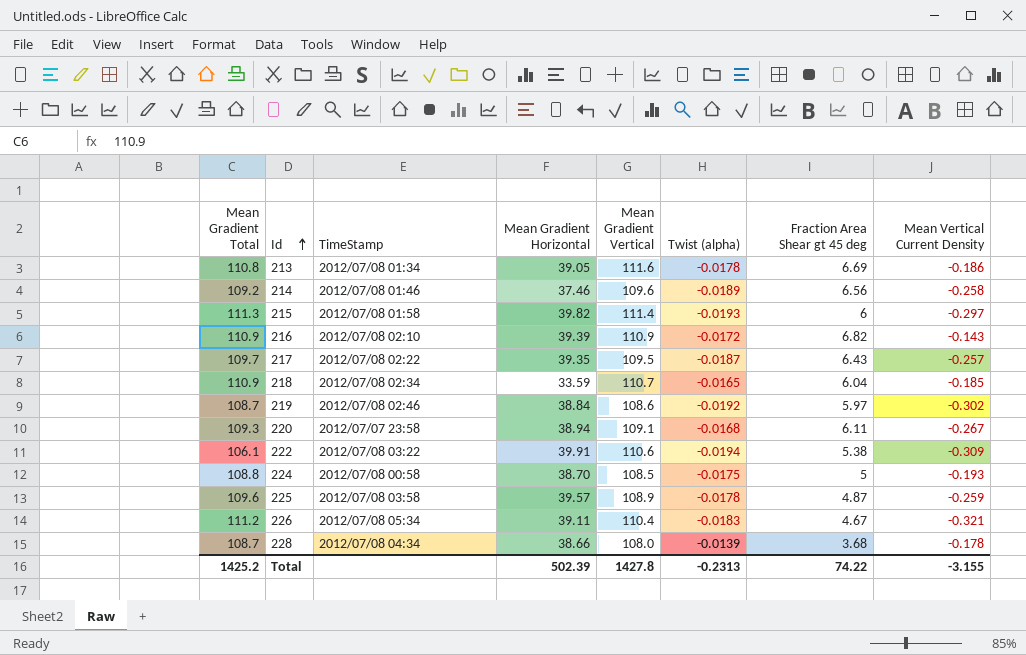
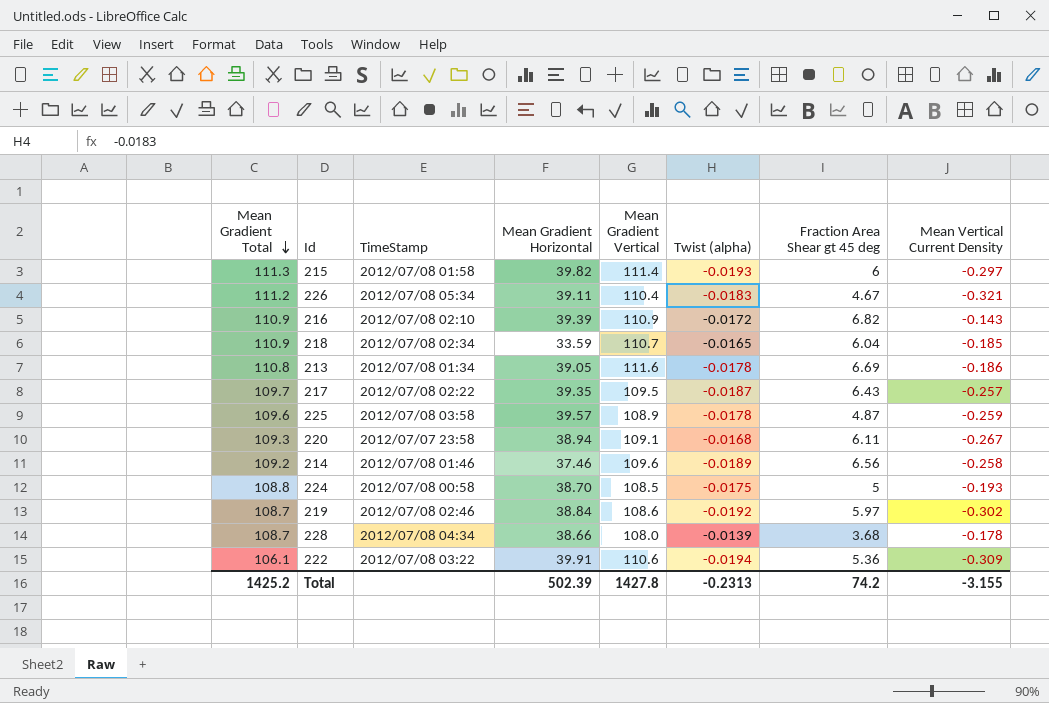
row order: Id ascending -> Mean Gradient Total descending
222 | Fraction Area Shear gt 45 deg: 5.38 -> 5.36
Total | Fraction Area Shear gt 45 deg: 74.22 -> 74.2

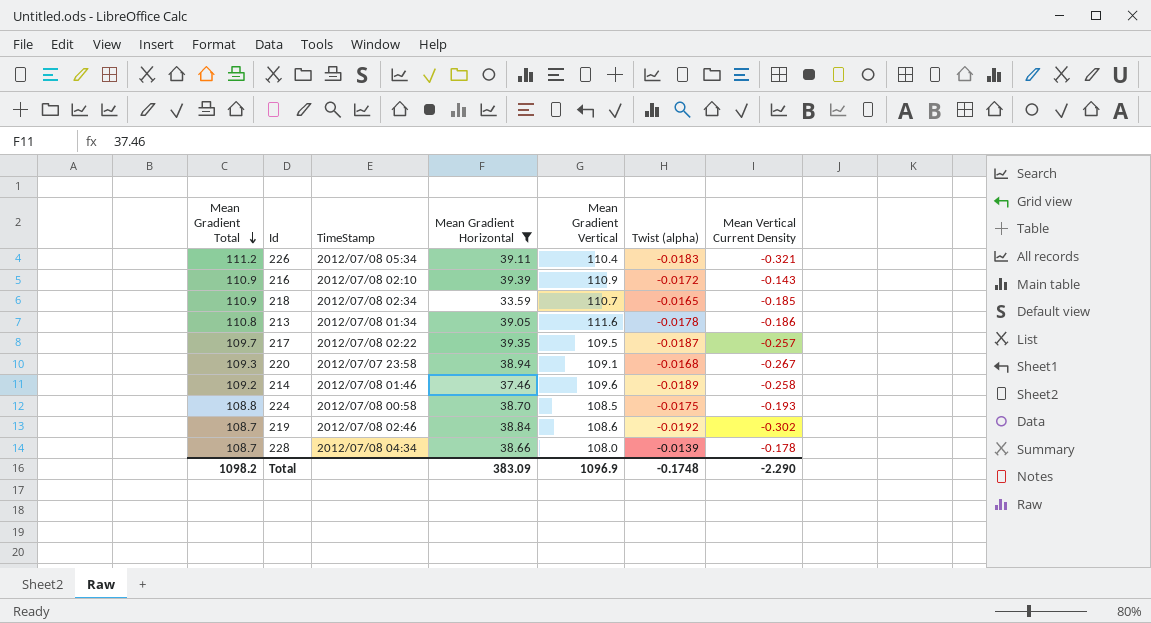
filter: none -> Mean Gradient Horizontal <= 39.39
column Fraction Area Shear gt 45 deg | position: 7 -> none
Total | Mean Gradient Total: 1425.2 -> 1098.2
Total | Mean Gradient Horizontal: 502.39 -> 383.09
Total | Mean Gradient Vertical: 1427.8 -> 1096.9
Total | Twist (alpha): -0.2313 -> -0.1748
Total | Mean Vertical Current Density: -3.155 -> -2.290

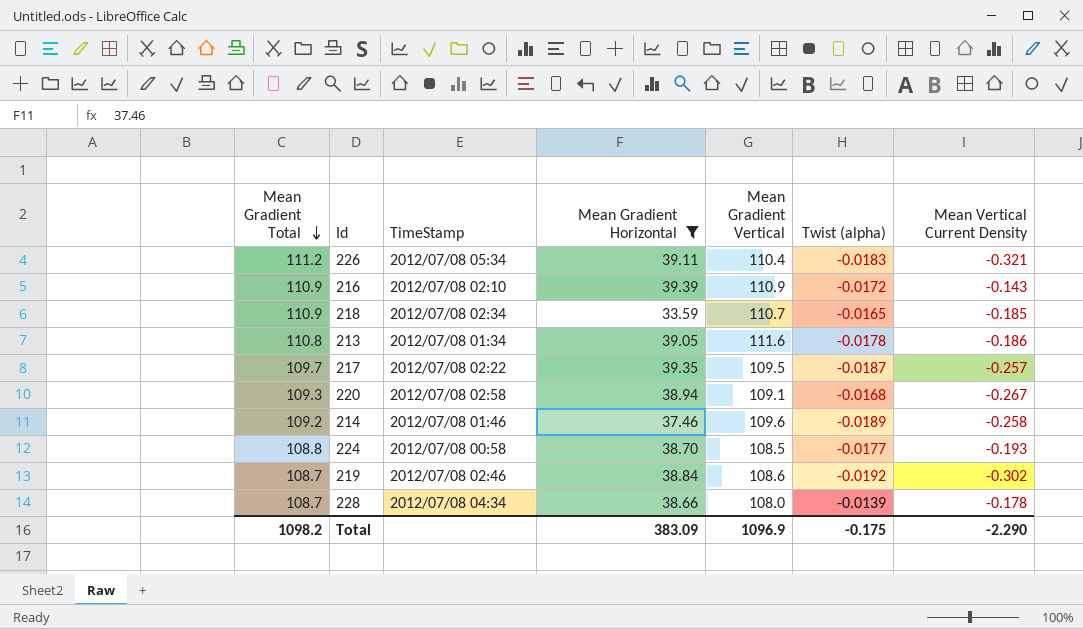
220 | TimeStamp: 2012/07/07 23:58 -> 2012/07/08 02:58
224 | Twist (alpha): -0.0175 -> -0.0177
Total | Twist (alpha): -0.1748 -> -0.175

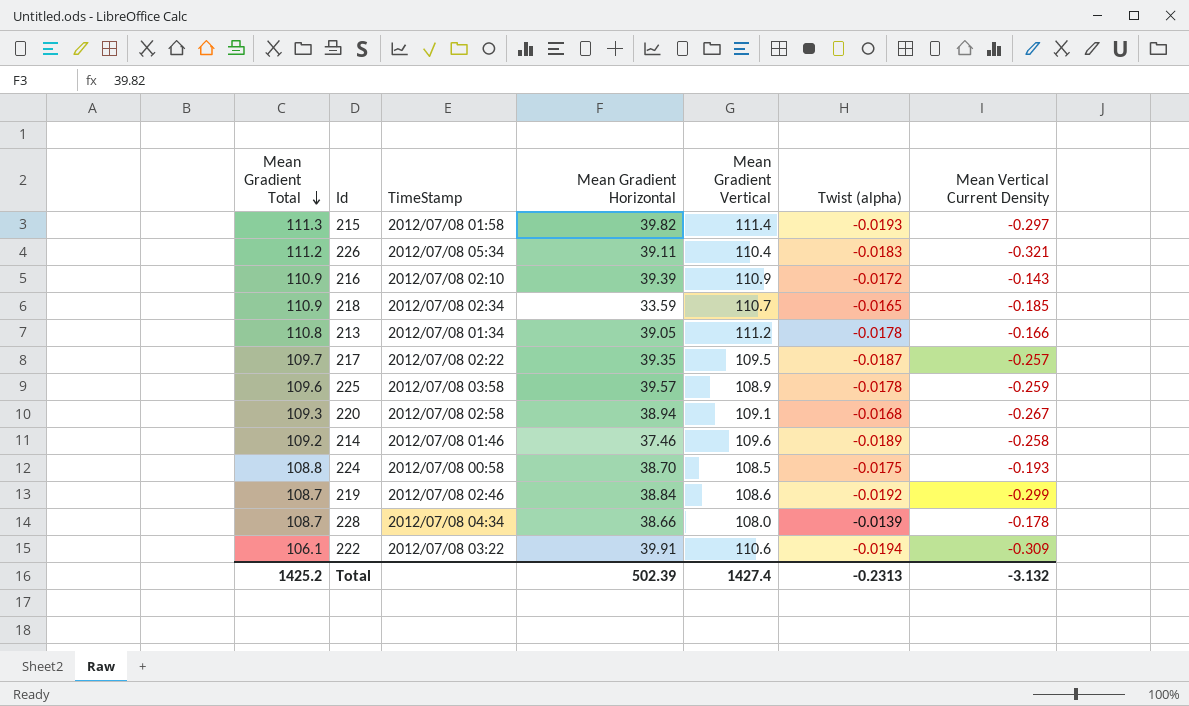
filter: Mean Gradient Horizontal <= 39.39 -> none
213 | Mean Gradient Vertical: 111.6 -> 111.2
213 | Mean Vertical Current Density: -0.186 -> -0.166
224 | Twist (alpha): -0.0177 -> -0.0175
219 | Mean Vertical Current Density: -0.302 -> -0.299
Total | Mean Gradient Total: 1098.2 -> 1425.2
Total | Mean Gradient Horizontal: 383.09 -> 502.39
Total | Mean Gradient Vertical: 1096.9 -> 1427.4
Total | Twist (alpha): -0.175 -> -0.2313
Total | Mean Vertical Current Density: -2.290 -> -3.132

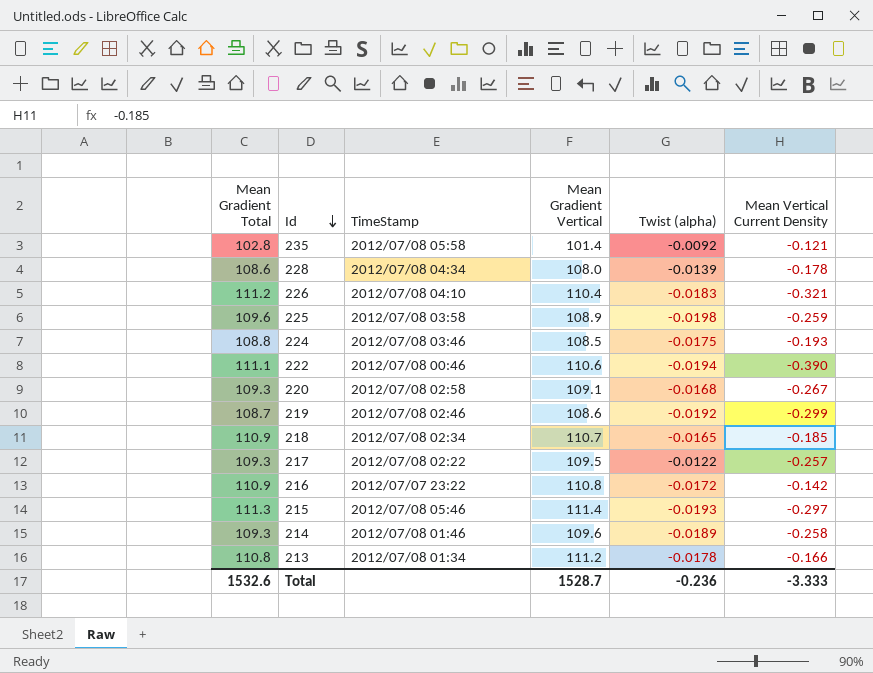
row order: Mean Gradient Total descending -> Id descending
column Mean Gradient Horizontal | position: 4 -> none
row 235: none -> 102.8 | 2012/07/08 05:58 | 101.4 | -0.0092 | -0.121
228 | Mean Gradient Total: 108.7 -> 108.6
226 | TimeStamp: 2012/07/08 05:34 -> 2012/07/08 04:10
225 | Twist (alpha): -0.0178 -> -0.0198
224 | TimeStamp: 2012/07/08 00:58 -> 2012/07/08 03:46
222 | Mean Gradient Total: 106.1 -> 111.1
222 | TimeStamp: 2012/07/08 03:22 -> 2012/07/08 00:46
222 | Mean Vertical Current Density: -0.309 -> -0.390
217 | Mean Gradient Total: 109.7 -> 109.3
217 | Twist (alpha): -0.0187 -> -0.0122
216 | TimeStamp: 2012/07/08 02:10 -> 2012/07/07 23:22
216 | Mean Gradient Vertical: 110.9 -> 110.8
216 | Mean Vertical Current Density: -0.143 -> -0.142
215 | TimeStamp: 2012/07/08 01:58 -> 2012/07/08 05:46
214 | Mean Gradient Total: 109.2 -> 109.3
Total | Mean Gradient Total: 1425.2 -> 1532.6
Total | Mean Gradient Vertical: 1427.4 -> 1528.7
Total | Twist (alpha): -0.2313 -> -0.236
Total | Mean Vertical Current Density: -3.132 -> -3.333

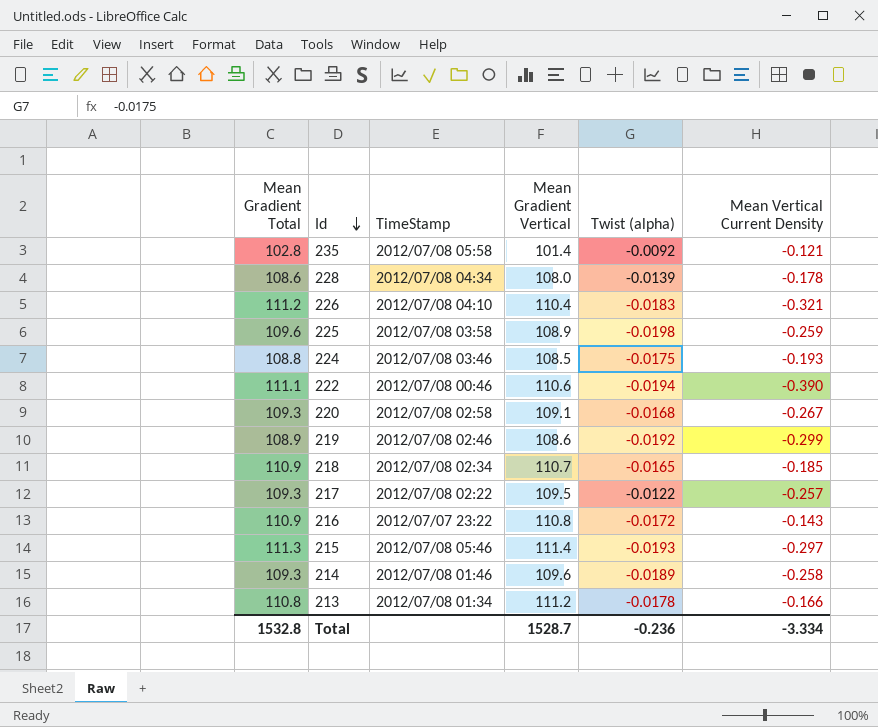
219 | Mean Gradient Total: 108.7 -> 108.9
216 | Mean Vertical Current Density: -0.142 -> -0.143
Total | Mean Gradient Total: 1532.6 -> 1532.8
Total | Mean Vertical Current Density: -3.333 -> -3.334

